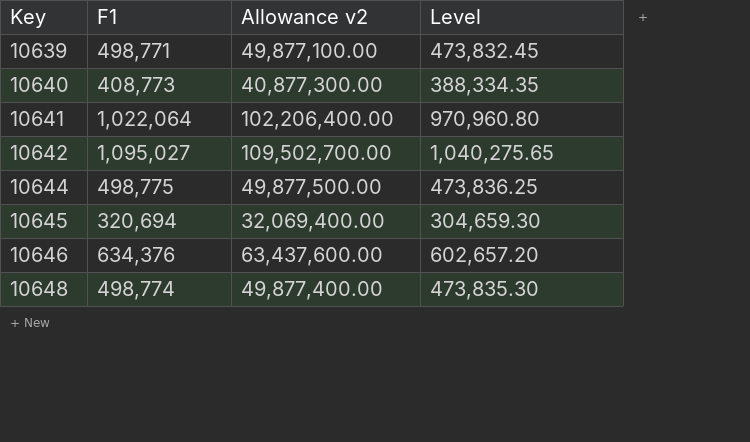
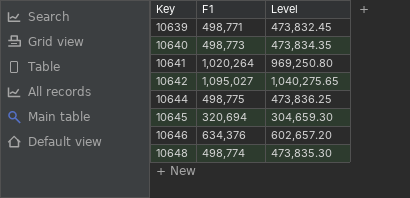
column Allowance v2 | formula: [F1] * 100 -> none
10640 | F1: 408,773 -> 498,773
10640 | Level: 388,334.35 -> 473,834.35
10641 | F1: 1,022,064 -> 1,020,264
10641 | Level: 970,960.80 -> 969,250.80

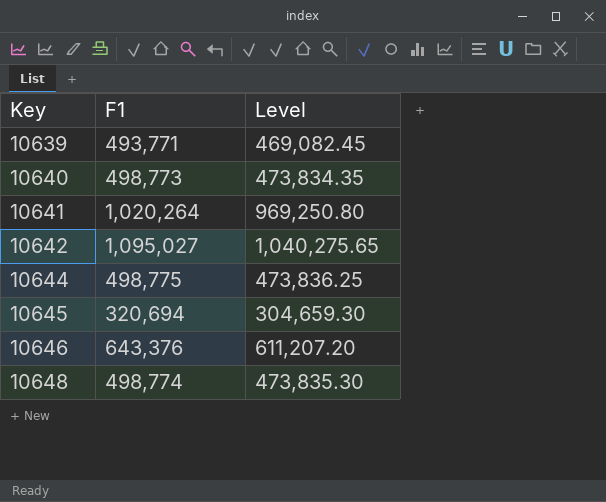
10639 | F1: 498,771 -> 493,771
10639 | Level: 473,832.45 -> 469,082.45
10646 | F1: 634,376 -> 643,376
10646 | Level: 602,657.20 -> 611,207.20

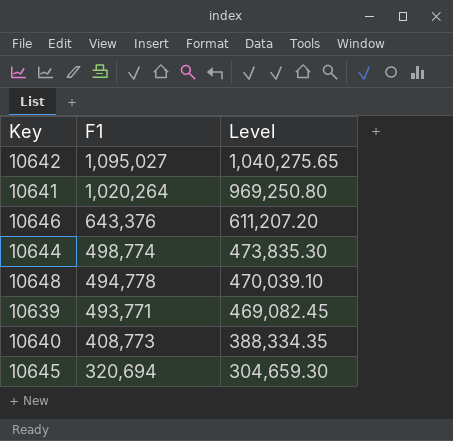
row order: Key ascending -> F1 descending
10644 | F1: 498,775 -> 498,774
10644 | Level: 473,836.25 -> 473,835.30
10648 | F1: 498,774 -> 494,778
10648 | Level: 473,835.30 -> 470,039.10
10640 | F1: 498,773 -> 408,773
10640 | Level: 473,834.35 -> 388,334.35

